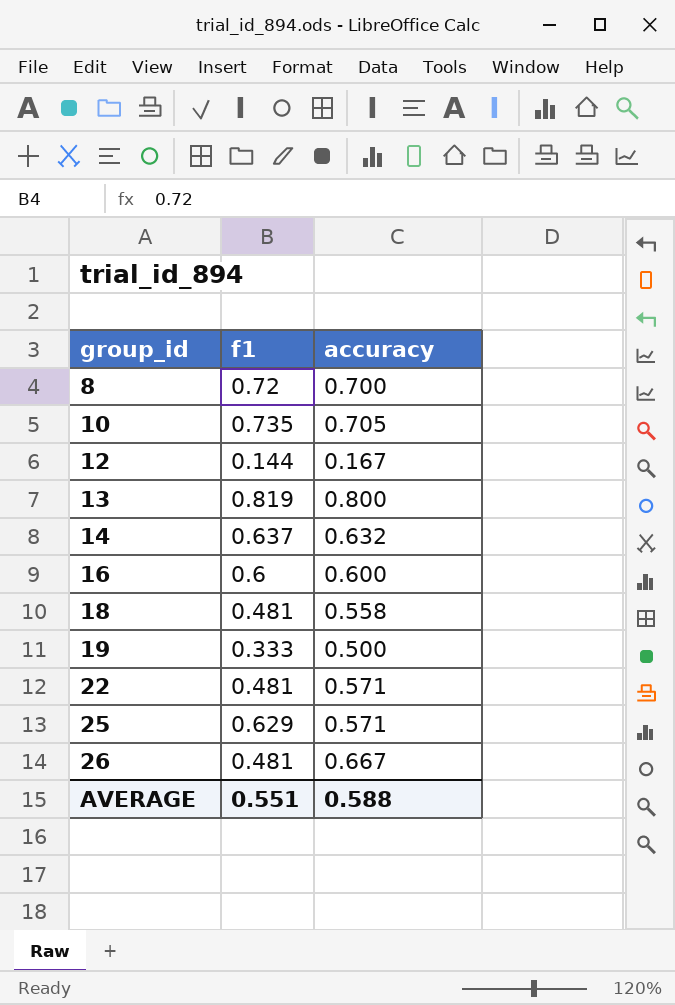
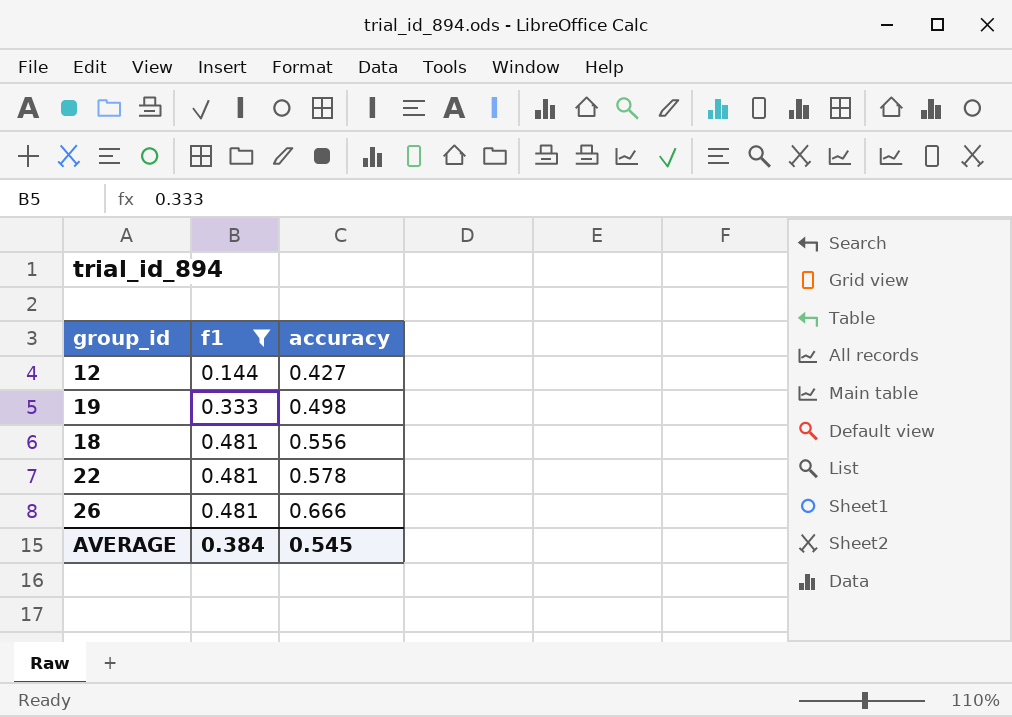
filter: none -> f1 <= 0.481
row order: group_id ascending -> f1 ascending
12 | accuracy: 0.167 -> 0.427
19 | accuracy: 0.500 -> 0.498
18 | accuracy: 0.558 -> 0.556
22 | accuracy: 0.571 -> 0.578
26 | accuracy: 0.667 -> 0.666
AVERAGE | f1: 0.551 -> 0.384
AVERAGE | accuracy: 0.588 -> 0.545

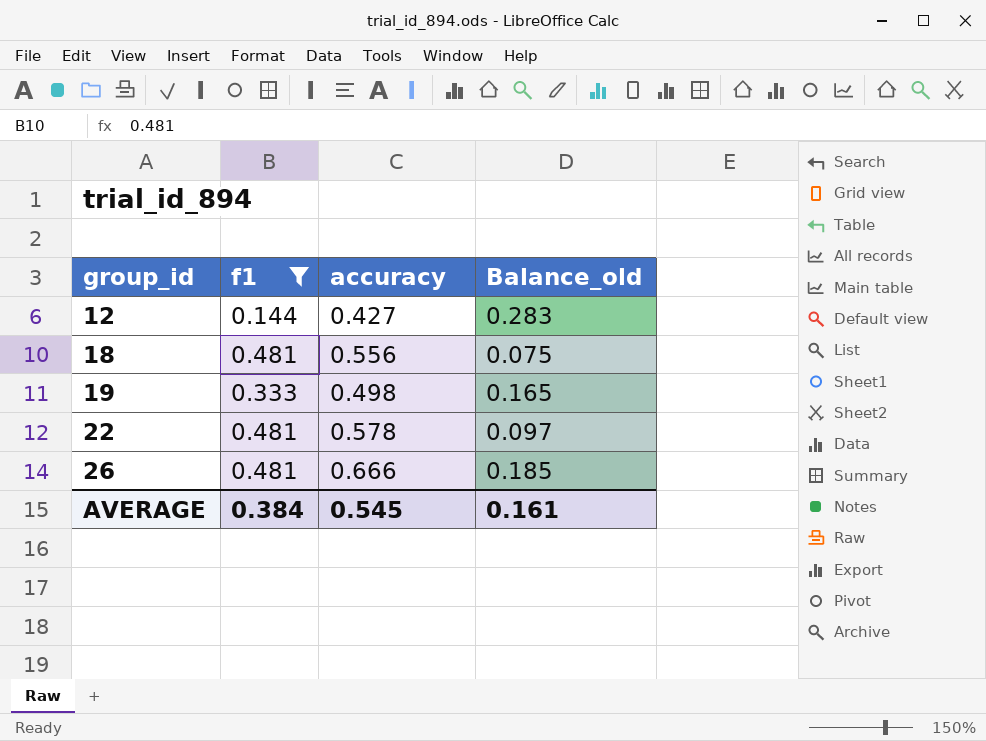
row order: f1 ascending -> group_id ascending
column Balance_old | formula: none -> [accuracy] - [f1]

